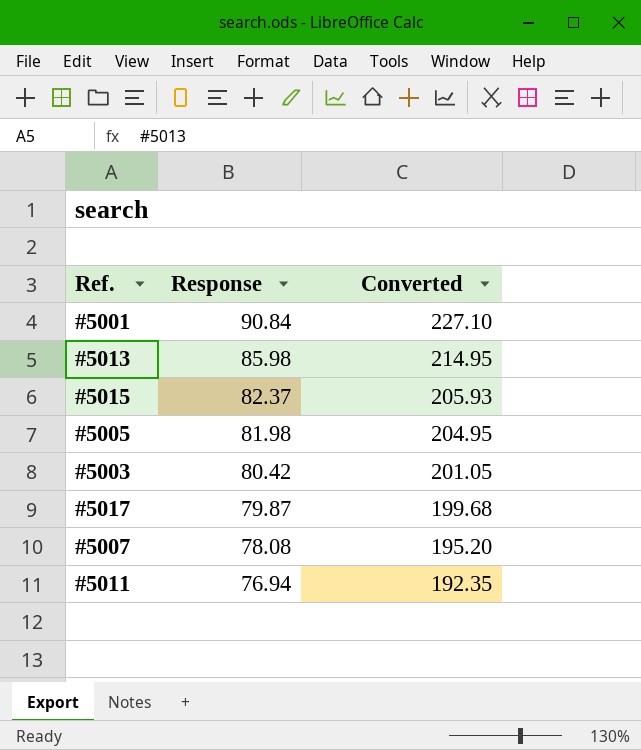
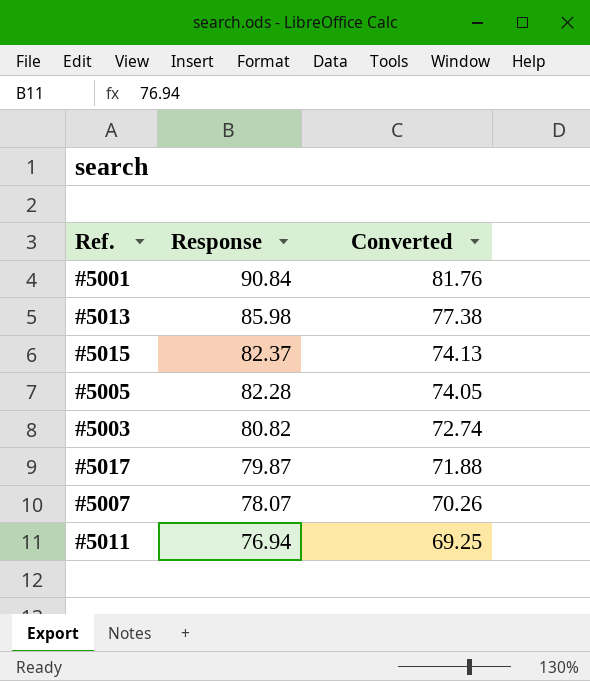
column Converted | formula: [Response] * 2.5 -> [Response] * 0.9
#5005 | Response: 81.98 -> 82.28
#5003 | Response: 80.42 -> 80.82
#5007 | Response: 78.08 -> 78.07

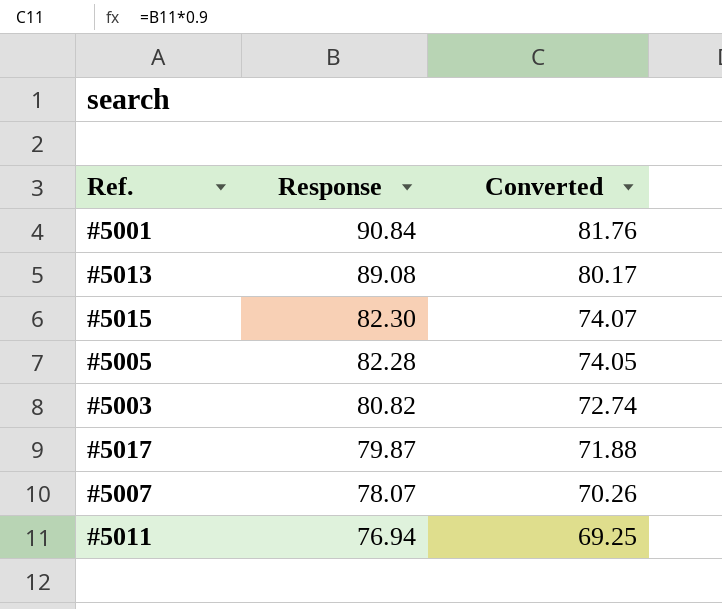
#5013 | Response: 85.98 -> 89.08
#5013 | Converted: 77.38 -> 80.17
#5015 | Response: 82.37 -> 82.30
#5015 | Converted: 74.13 -> 74.07

